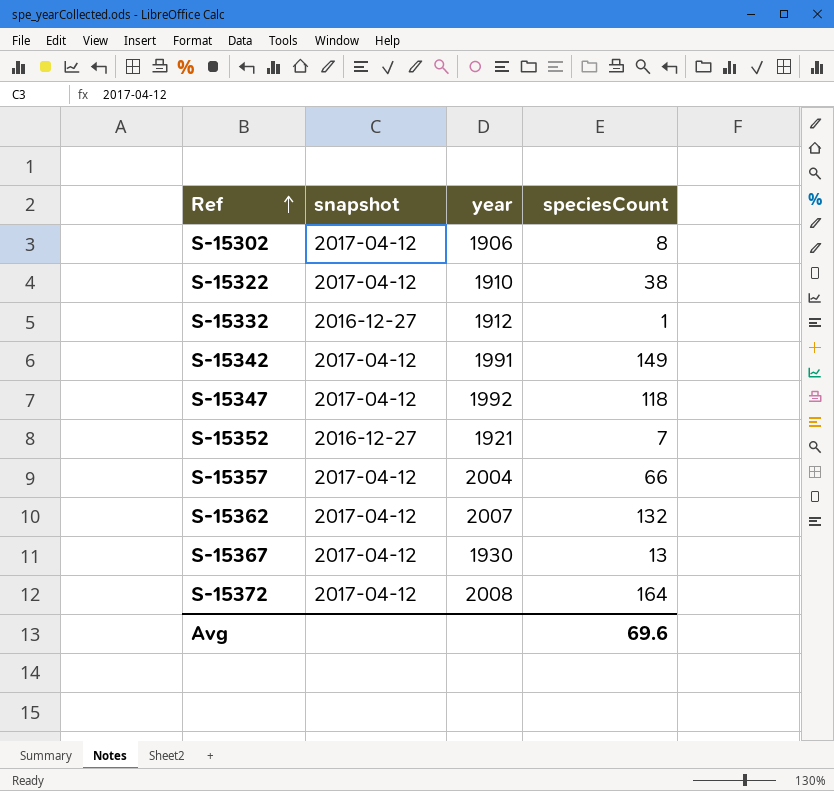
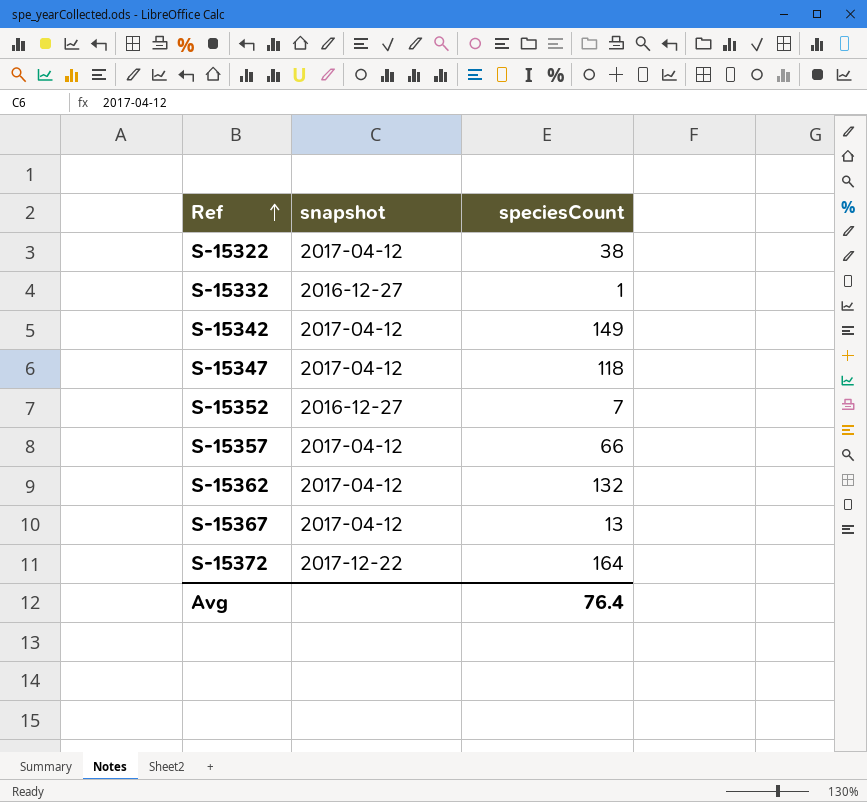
column year | position: 3 -> none
row S-15302: 2017-04-12 | 1906 | 8 -> none
S-15372 | snapshot: 2017-04-12 -> 2017-12-22
Avg | speciesCount: 69.6 -> 76.4

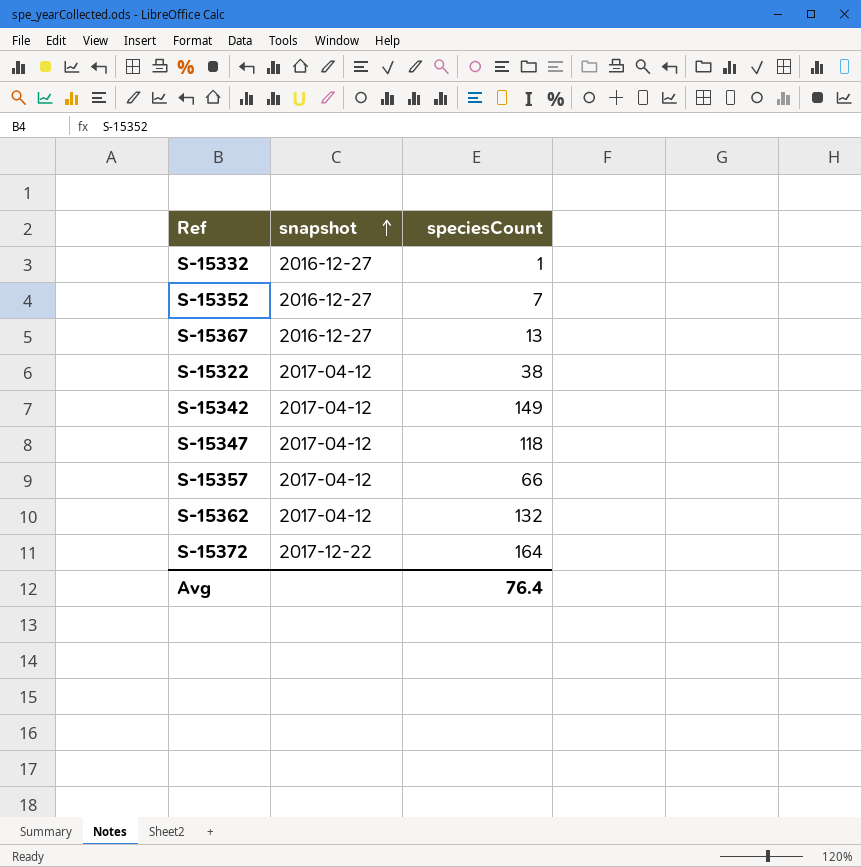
row order: Ref ascending -> snapshot ascending
S-15367 | snapshot: 2017-04-12 -> 2016-12-27

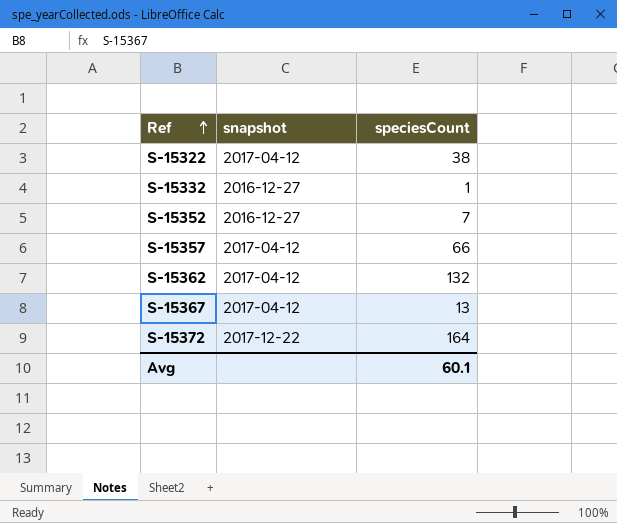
row order: snapshot ascending -> Ref ascending
row S-15342: 2017-04-12 | 149 -> none
row S-15347: 2017-04-12 | 118 -> none
S-15367 | snapshot: 2016-12-27 -> 2017-04-12
Avg | speciesCount: 76.4 -> 60.1

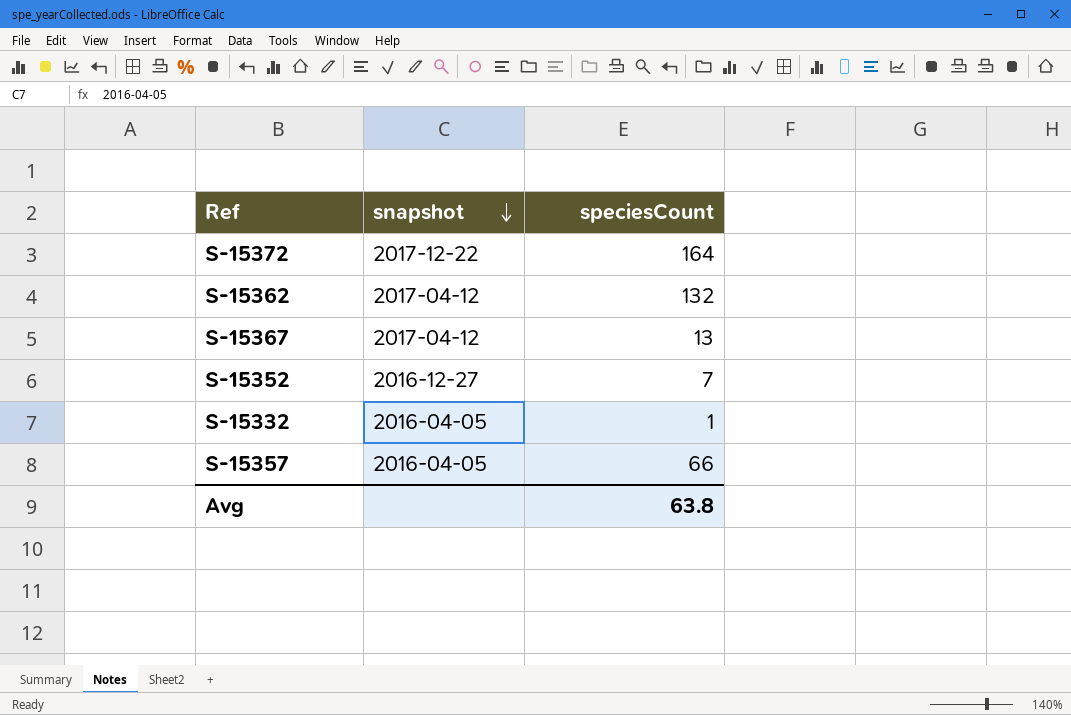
row order: Ref ascending -> snapshot descending
row S-15322: 2017-04-12 | 38 -> none
S-15332 | snapshot: 2016-12-27 -> 2016-04-05
S-15357 | snapshot: 2017-04-12 -> 2016-04-05
Avg | speciesCount: 60.1 -> 63.8

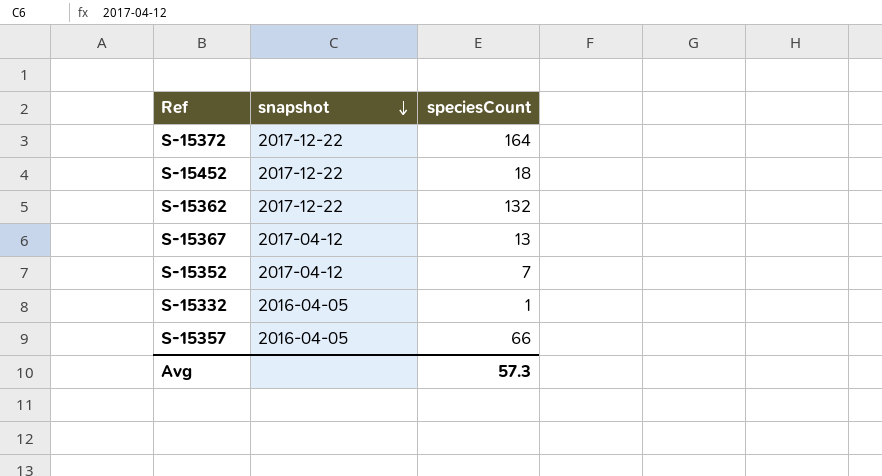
row S-15452: none -> 2017-12-22 | 18
S-15362 | snapshot: 2017-04-12 -> 2017-12-22
S-15352 | snapshot: 2016-12-27 -> 2017-04-12
Avg | speciesCount: 63.8 -> 57.3

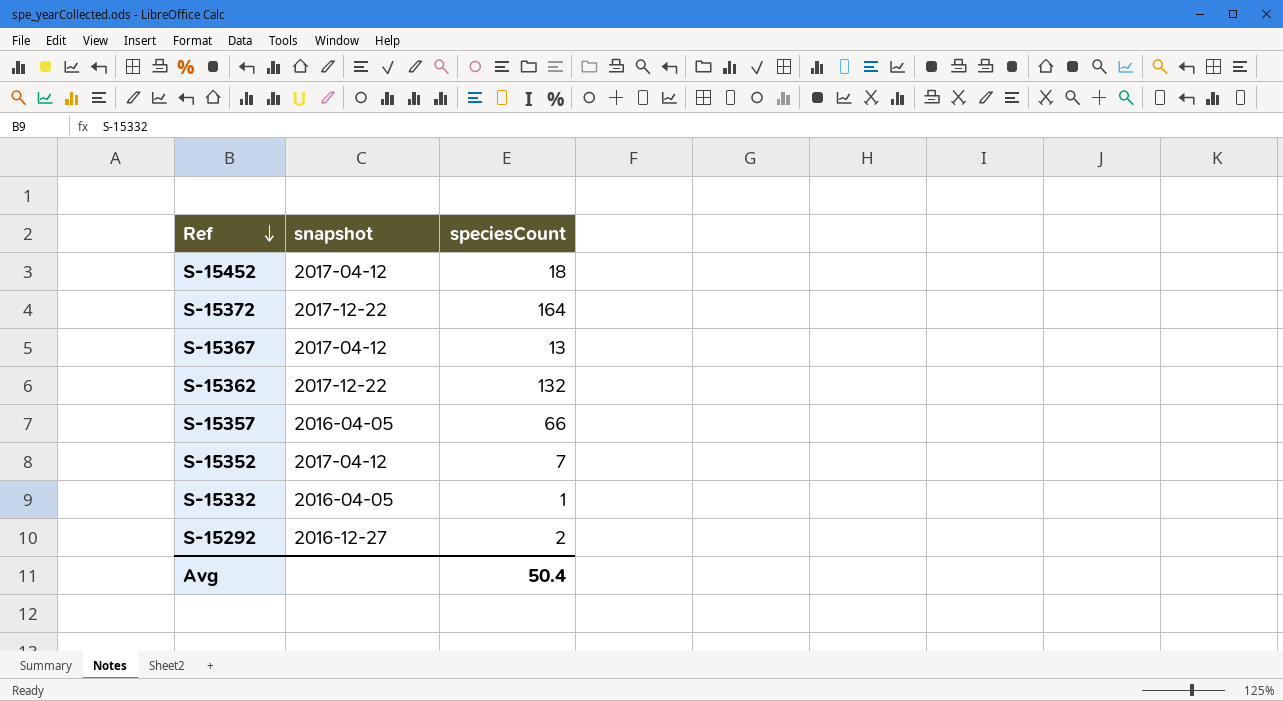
row order: snapshot descending -> Ref descending
S-15452 | snapshot: 2017-12-22 -> 2017-04-12
row S-15292: none -> 2016-12-27 | 2
Avg | speciesCount: 57.3 -> 50.4

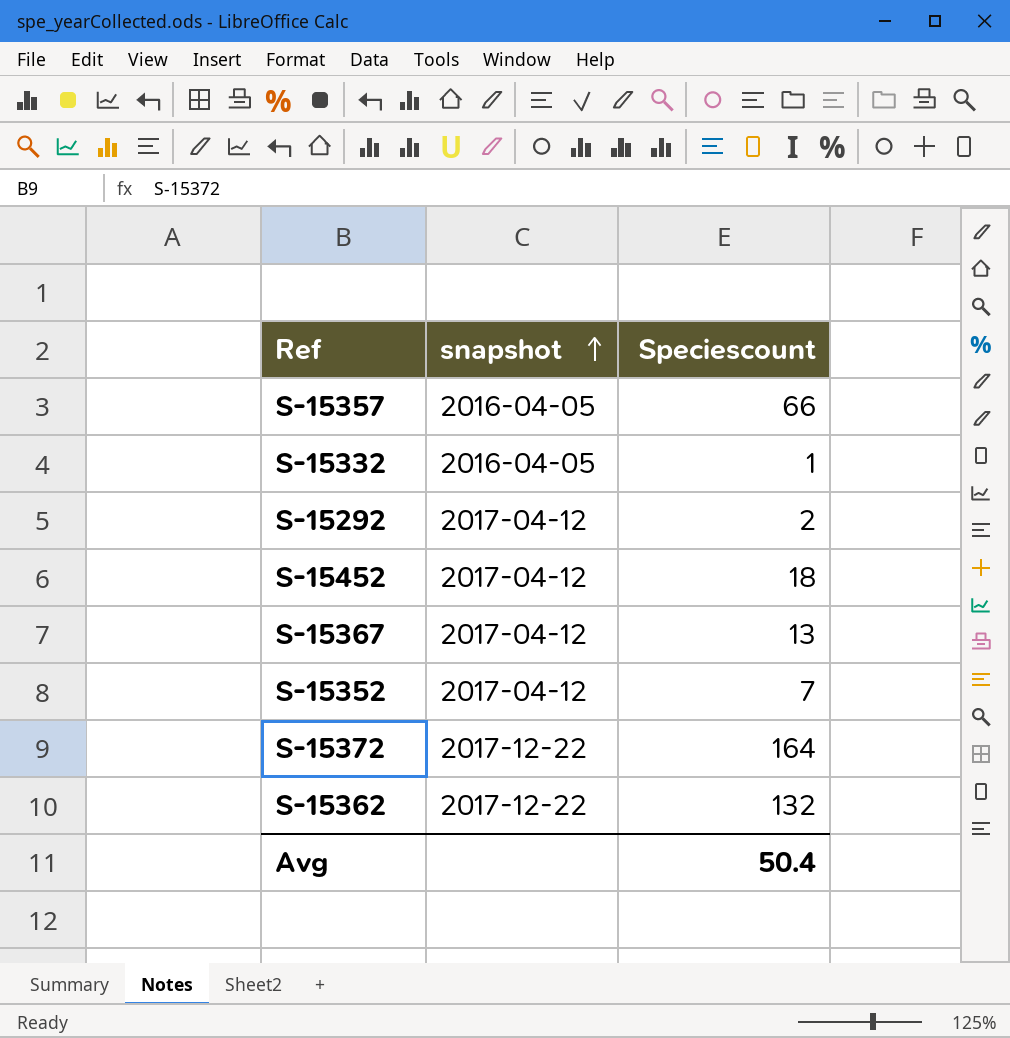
row order: Ref descending -> snapshot ascending
column name: speciesCount -> Speciescount
S-15292 | snapshot: 2016-12-27 -> 2017-04-12

